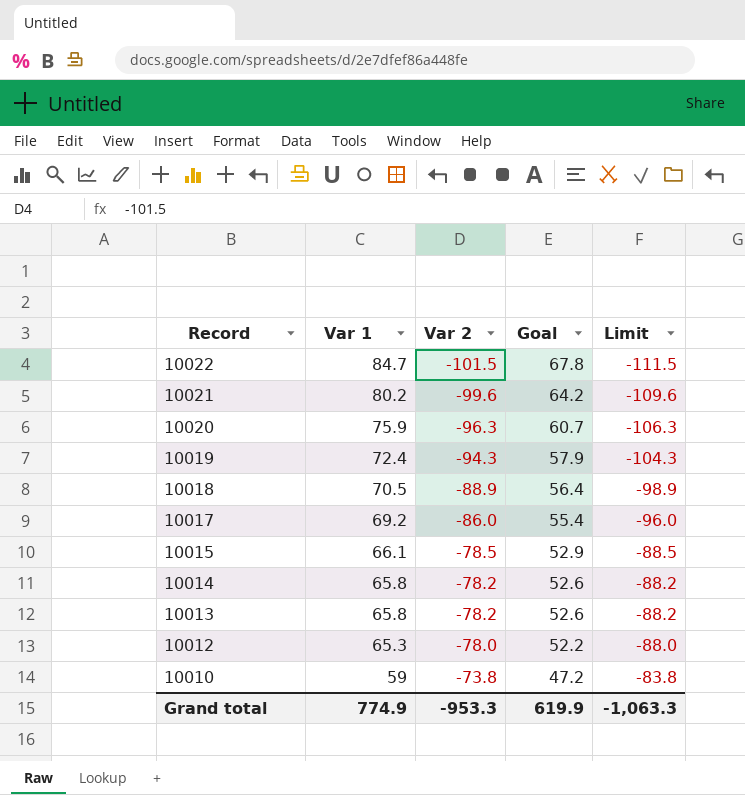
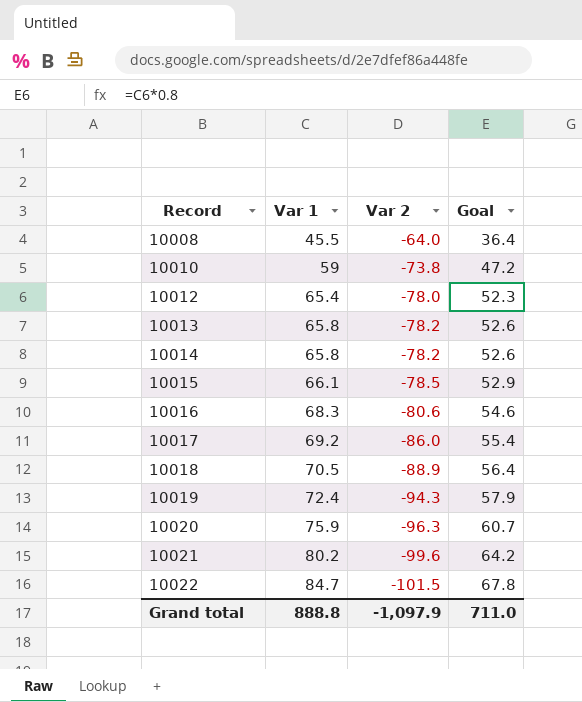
row order: Record descending -> Record ascending
column Limit | formula: [Var 2] - 10 -> none
row 10008: none -> 45.5 | -64.0 | 36.4
10012 | Var 1: 65.3 -> 65.4
10012 | Goal: 52.2 -> 52.3
row 10016: none -> 68.3 | -80.6 | 54.6
Grand total | Var 1: 774.9 -> 888.8
Grand total | Var 2: -953.3 -> -1,097.9
Grand total | Goal: 619.9 -> 711.0

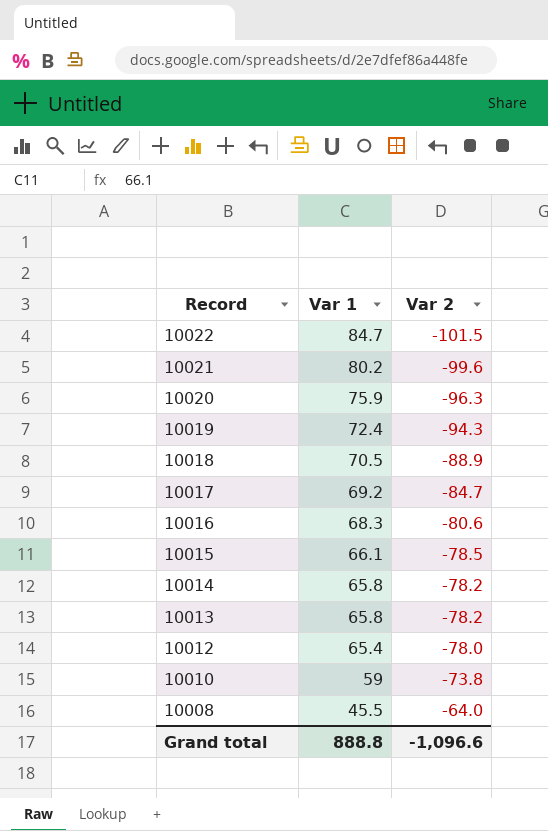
row order: Record ascending -> Record descending
column Goal | formula: [Var 1] * 0.8 -> none
10017 | Var 2: -86.0 -> -84.7
Grand total | Var 2: -1,097.9 -> -1,096.6

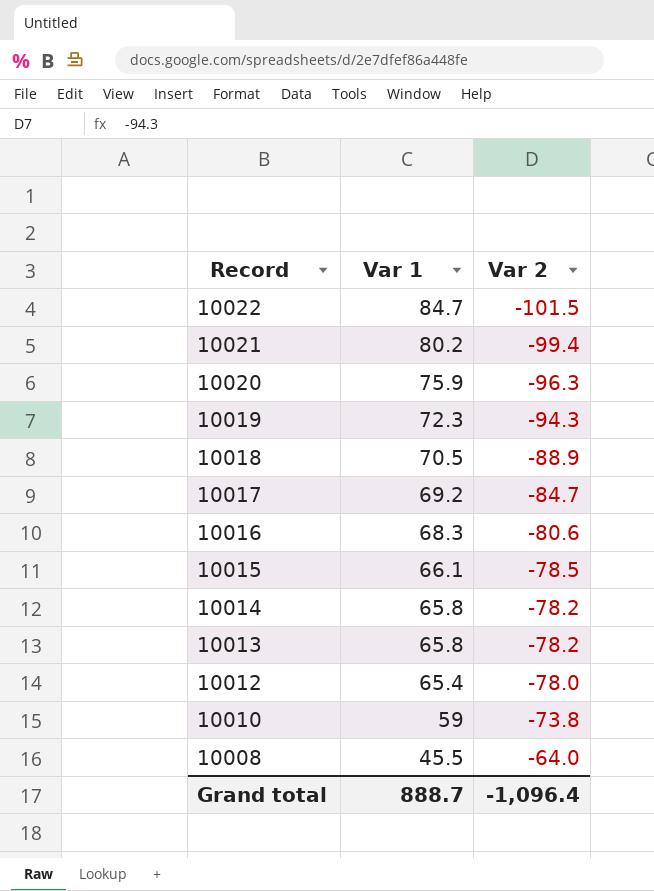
10021 | Var 2: -99.6 -> -99.4
10019 | Var 1: 72.4 -> 72.3
Grand total | Var 1: 888.8 -> 888.7
Grand total | Var 2: -1,096.6 -> -1,096.4

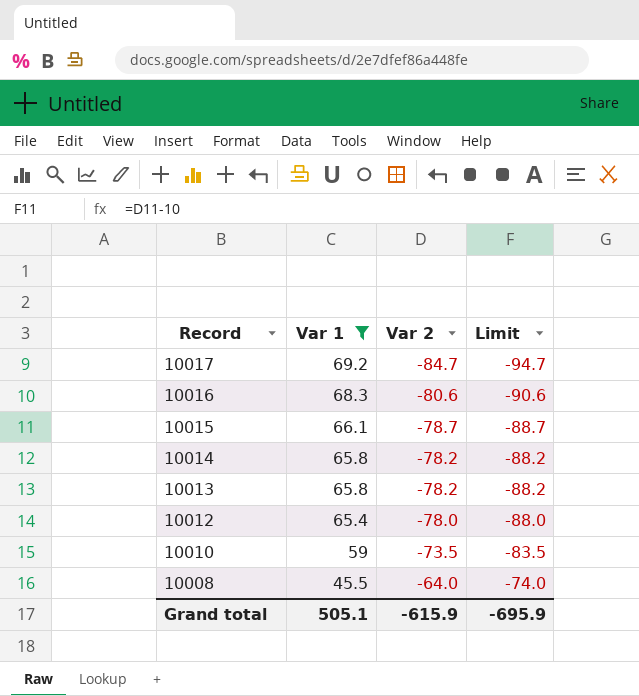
filter: none -> Var 1 <= 69.2
column Limit | formula: none -> [Var 2] - 10
10015 | Var 2: -78.5 -> -78.7
10010 | Var 2: -73.8 -> -73.5
Grand total | Var 1: 888.7 -> 505.1
Grand total | Var 2: -1,096.4 -> -615.9

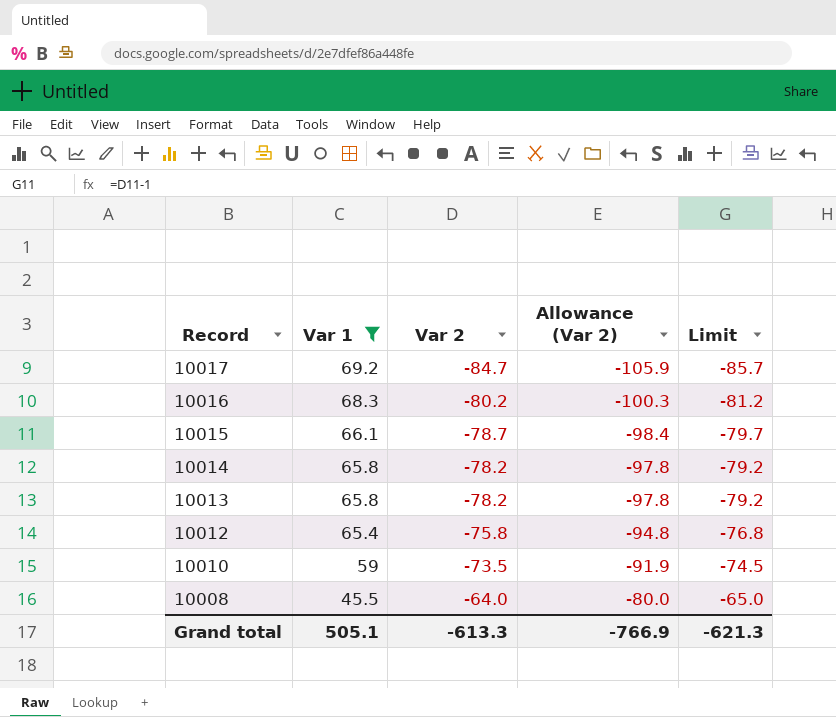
column Allowance (Var 2) | formula: none -> [Var 2] * 1.25
column Limit | formula: [Var 2] - 10 -> [Var 2] - 1
10016 | Var 2: -80.6 -> -80.2
10012 | Var 2: -78.0 -> -75.8
Grand total | Var 2: -615.9 -> -613.3
Grand total | Limit: -695.9 -> -621.3

